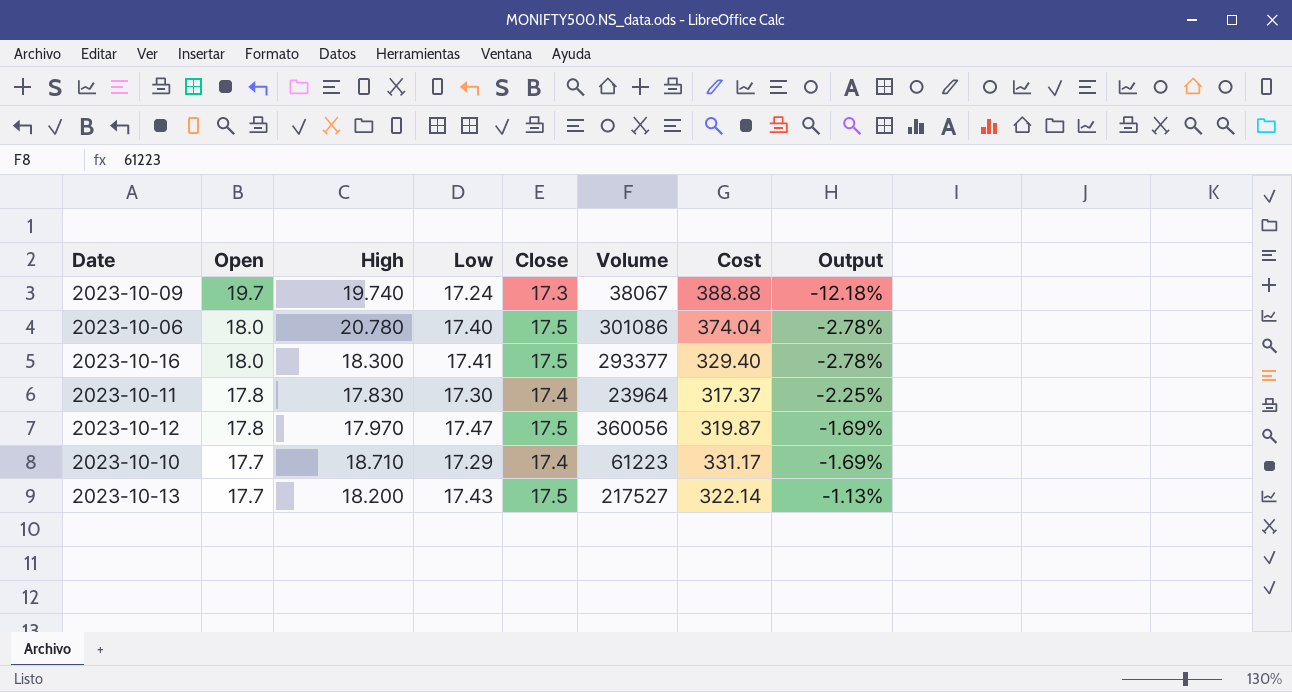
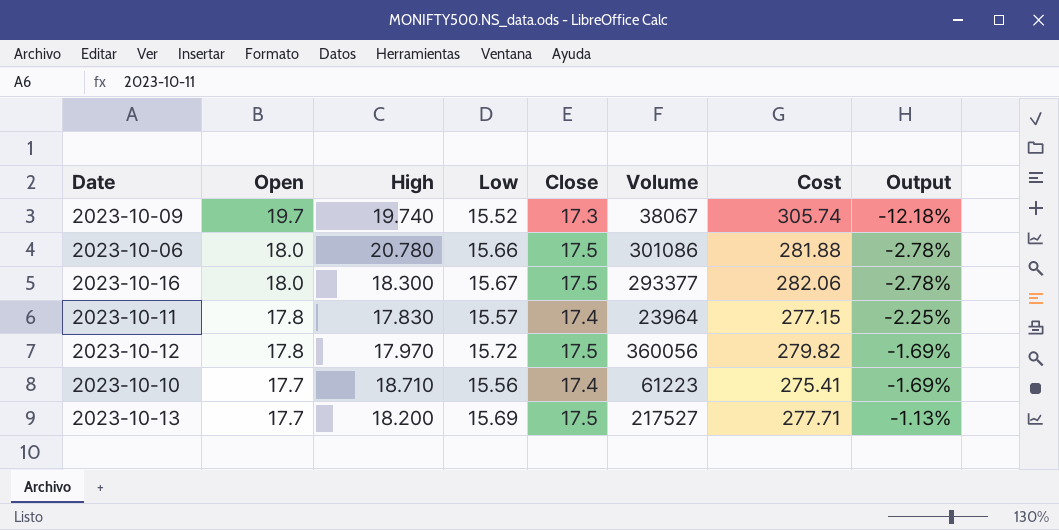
column Cost | formula: [Open] * [High] -> [Open] * [Low]
2023-10-09 | Low: 17.24 -> 15.52
2023-10-06 | Low: 17.40 -> 15.66
2023-10-16 | Low: 17.41 -> 15.67
2023-10-11 | Low: 17.30 -> 15.57
2023-10-12 | Low: 17.47 -> 15.72
2023-10-10 | Low: 17.29 -> 15.56
2023-10-13 | Low: 17.43 -> 15.69

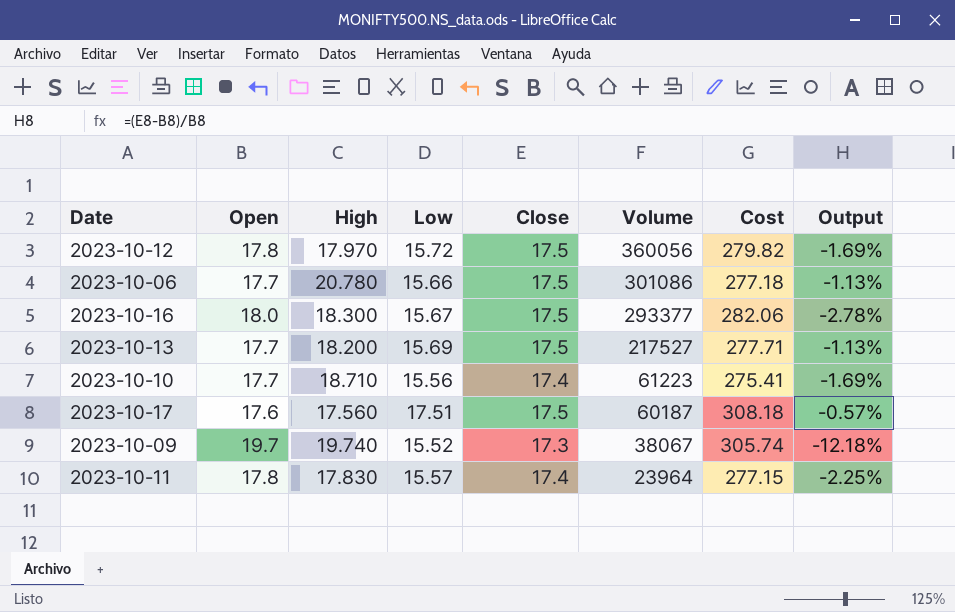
row order: Open descending -> Volume descending
2023-10-06 | Open: 18.0 -> 17.7
2023-10-06 | Cost: 281.88 -> 277.18
2023-10-06 | Output: -2.78% -> -1.13%
row 2023-10-17: none -> 17.6 | 17.560 | 17.51 | 17.5 | 60187 | 308.18 | -0.57%

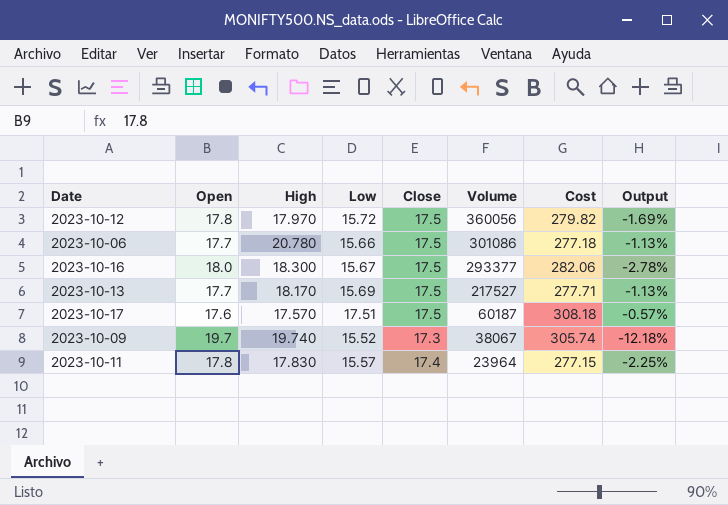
row 2023-10-10: 17.7 | 18.710 | 15.56 | 17.4 | 61223 | 275.41 | -1.69% -> none
2023-10-13 | High: 18.200 -> 18.170
2023-10-17 | High: 17.560 -> 17.570

